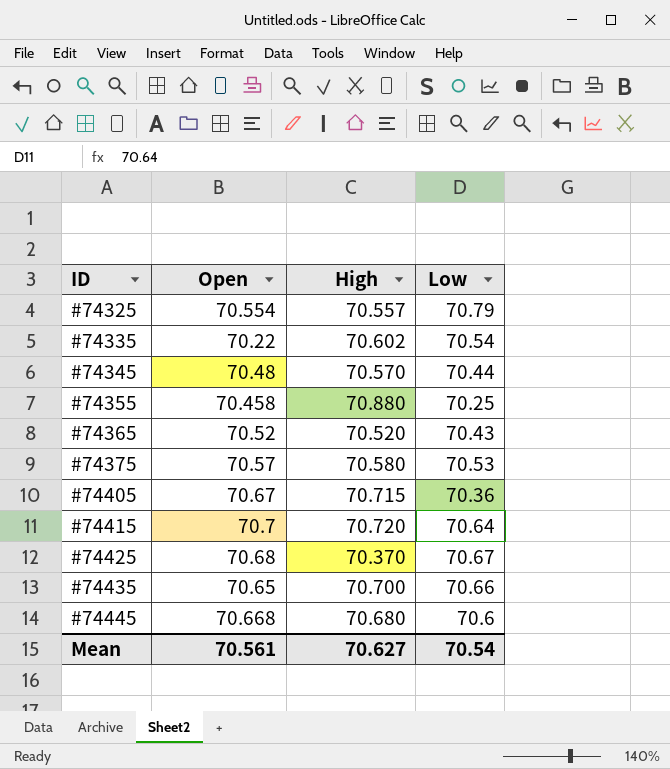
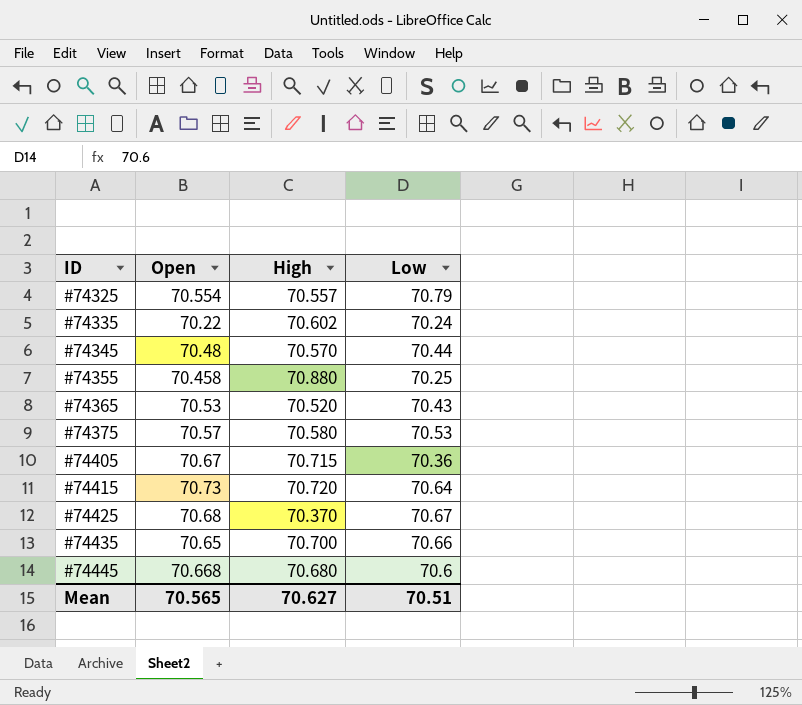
#74335 | Low: 70.54 -> 70.24
#74365 | Open: 70.52 -> 70.53
#74415 | Open: 70.7 -> 70.73
Mean | Open: 70.561 -> 70.565
Mean | Low: 70.54 -> 70.51

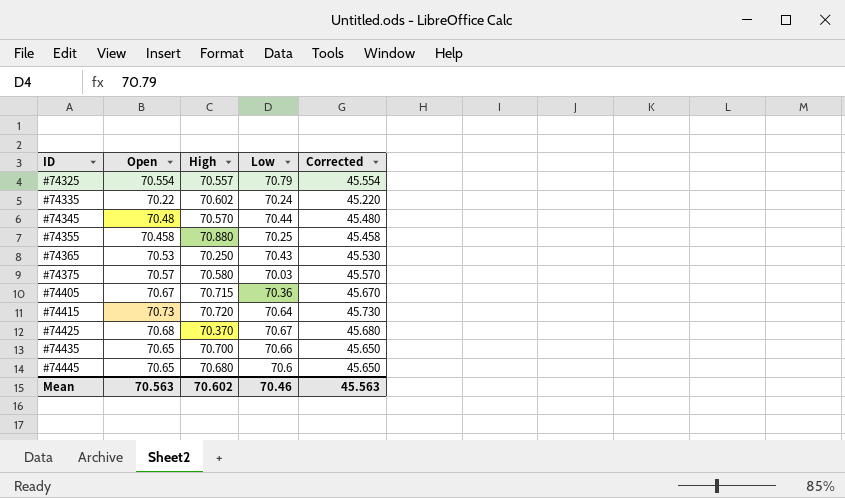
column Corrected | formula: none -> [Open] - 25
#74365 | High: 70.520 -> 70.250
#74375 | Low: 70.53 -> 70.03
#74445 | Open: 70.668 -> 70.65
Mean | Open: 70.565 -> 70.563
Mean | High: 70.627 -> 70.602
Mean | Low: 70.51 -> 70.46

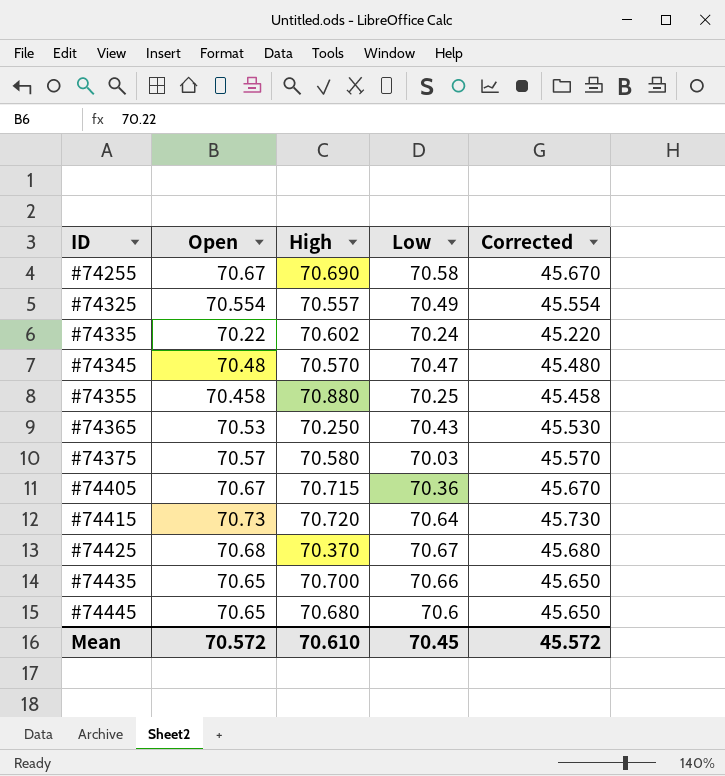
row #74255: none -> 70.67 | 70.690 | 70.58 | 45.670
#74325 | Low: 70.79 -> 70.49
#74345 | Low: 70.44 -> 70.47
Mean | Open: 70.563 -> 70.572
Mean | High: 70.602 -> 70.610
Mean | Low: 70.46 -> 70.45
Mean | Corrected: 45.563 -> 45.572

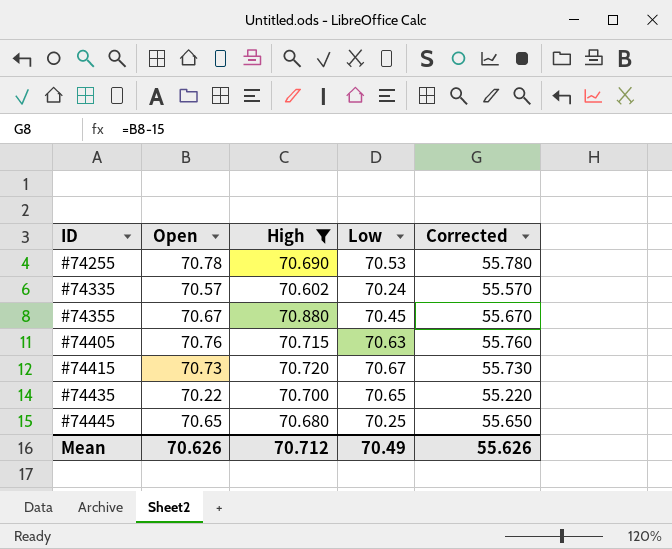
filter: none -> High >= 70.602
column Corrected | formula: [Open] - 25 -> [Open] - 15
#74255 | Open: 70.67 -> 70.78
#74255 | Low: 70.58 -> 70.53
#74335 | Open: 70.22 -> 70.57
#74355 | Open: 70.458 -> 70.67
#74355 | Low: 70.25 -> 70.45
#74405 | Open: 70.67 -> 70.76
#74405 | Low: 70.36 -> 70.63
#74415 | Low: 70.64 -> 70.67
#74435 | Open: 70.65 -> 70.22
#74435 | Low: 70.66 -> 70.65
#74445 | Low: 70.6 -> 70.25
Mean | Open: 70.572 -> 70.626
Mean | High: 70.610 -> 70.712
Mean | Low: 70.45 -> 70.49
Mean | Corrected: 45.572 -> 55.626

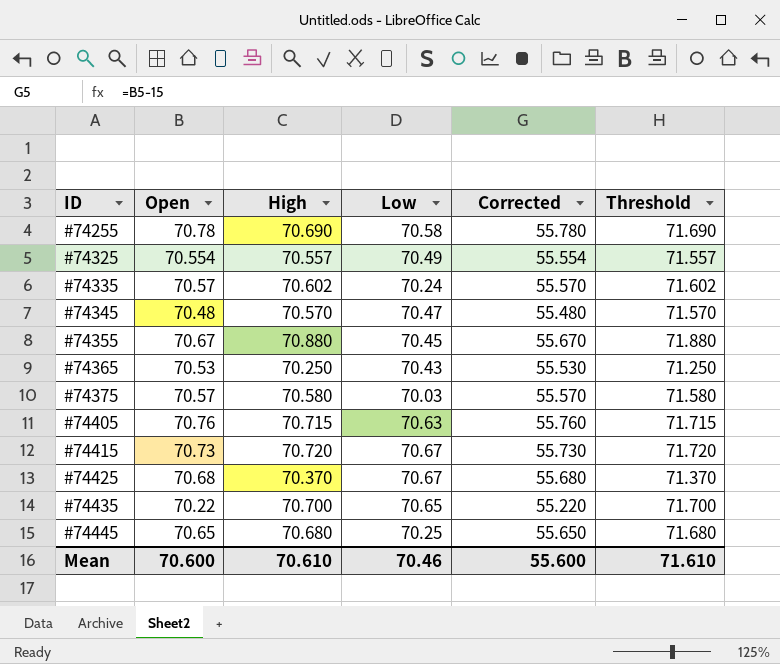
filter: High >= 70.602 -> none
column Threshold | formula: none -> [High] + 1
#74255 | Low: 70.53 -> 70.58
Mean | Open: 70.626 -> 70.600
Mean | High: 70.712 -> 70.610
Mean | Low: 70.49 -> 70.46
Mean | Corrected: 55.626 -> 55.600

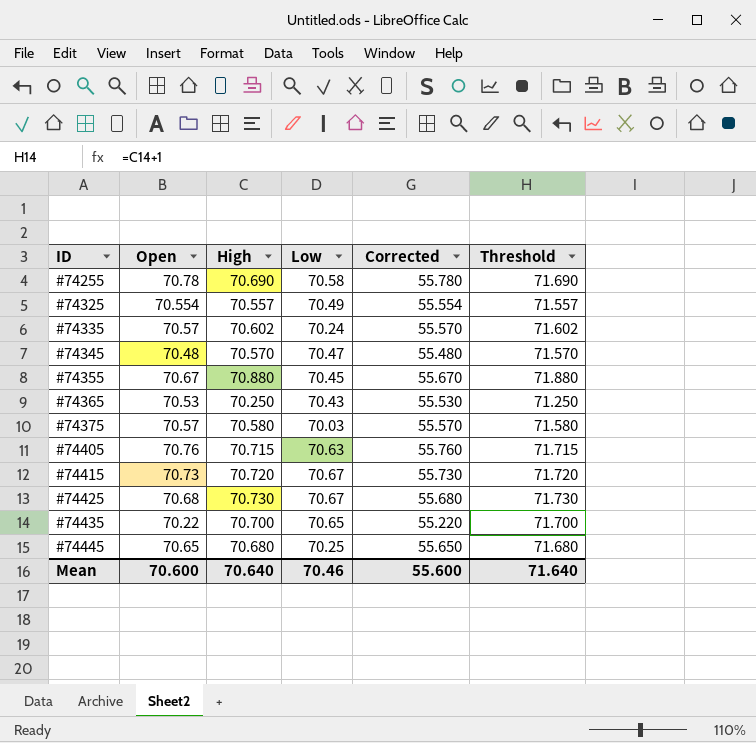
#74425 | High: 70.370 -> 70.730
#74425 | Threshold: 71.370 -> 71.730
Mean | High: 70.610 -> 70.640
Mean | Threshold: 71.610 -> 71.640

